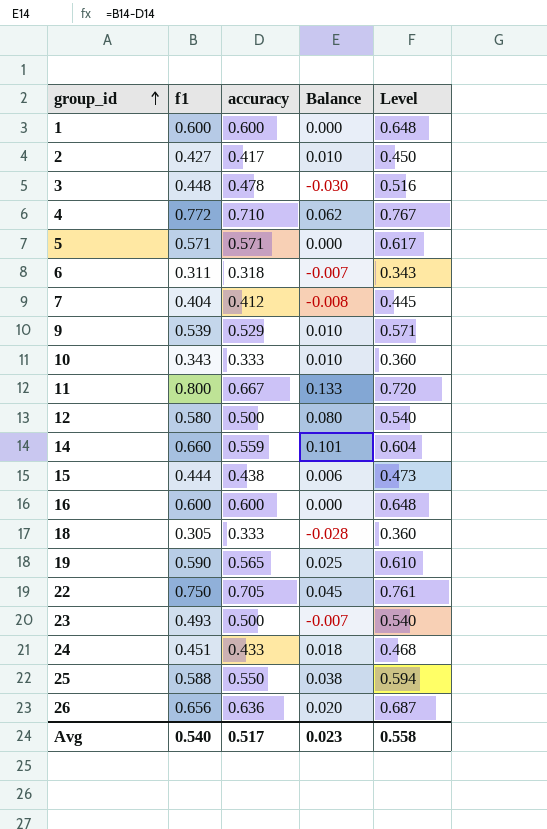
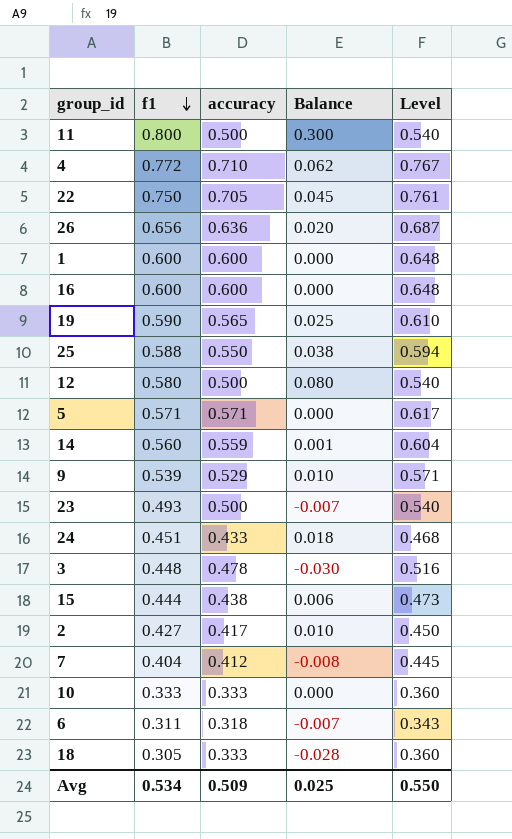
row order: group_id ascending -> f1 descending
11 | accuracy: 0.667 -> 0.500
11 | Balance: 0.133 -> 0.300
11 | Level: 0.720 -> 0.540
14 | f1: 0.660 -> 0.560
14 | Balance: 0.101 -> 0.001
10 | f1: 0.343 -> 0.333
10 | Balance: 0.010 -> 0.000
Avg | f1: 0.540 -> 0.534
Avg | accuracy: 0.517 -> 0.509
Avg | Balance: 0.023 -> 0.025
Avg | Level: 0.558 -> 0.550

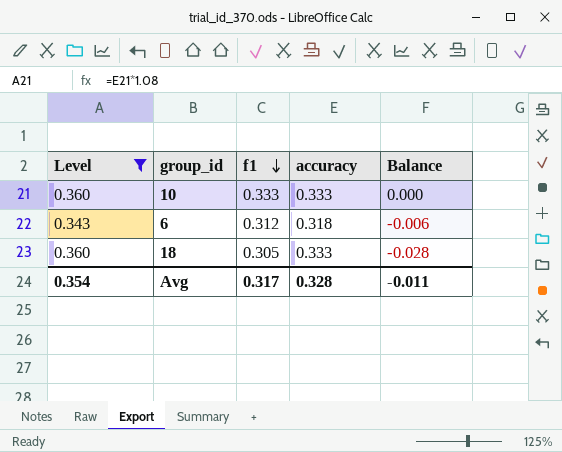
filter: none -> Level <= 0.360
column Level | position: 5 -> 1
6 | f1: 0.311 -> 0.312
6 | Balance: -0.007 -> -0.006
Avg | Level: 0.550 -> 0.354
Avg | f1: 0.534 -> 0.317
Avg | accuracy: 0.509 -> 0.328
Avg | Balance: 0.025 -> -0.011

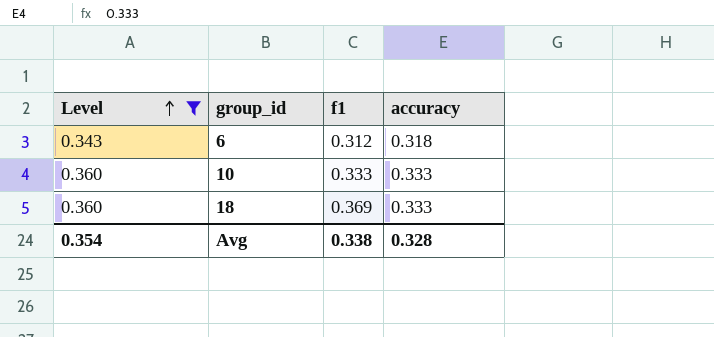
row order: f1 descending -> Level ascending
column Balance | formula: [f1] - [accuracy] -> none
18 | f1: 0.305 -> 0.369
Avg | f1: 0.317 -> 0.338

